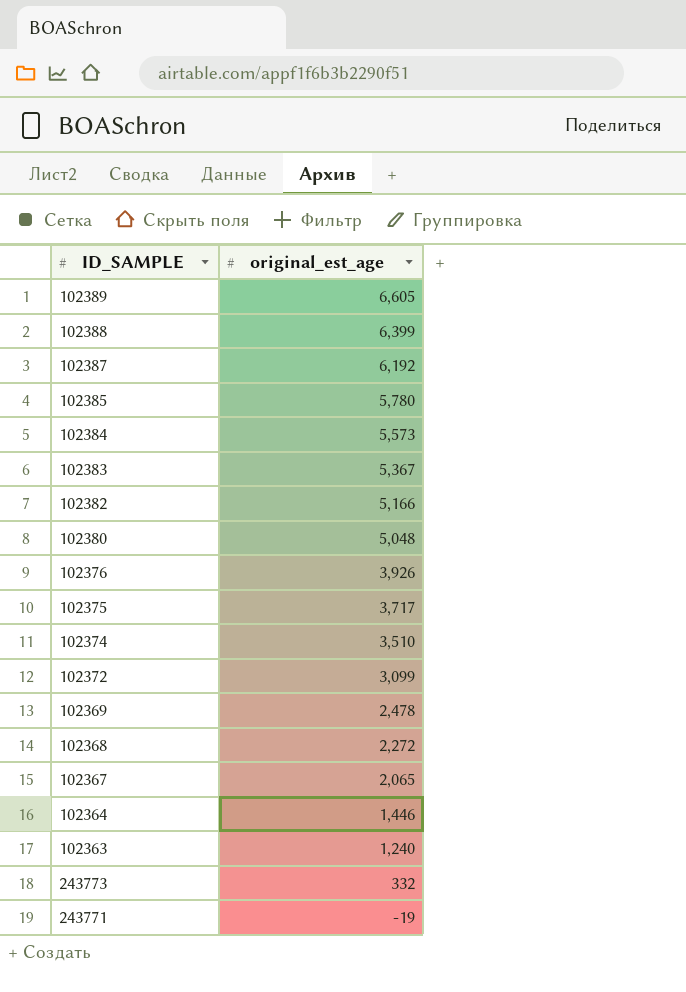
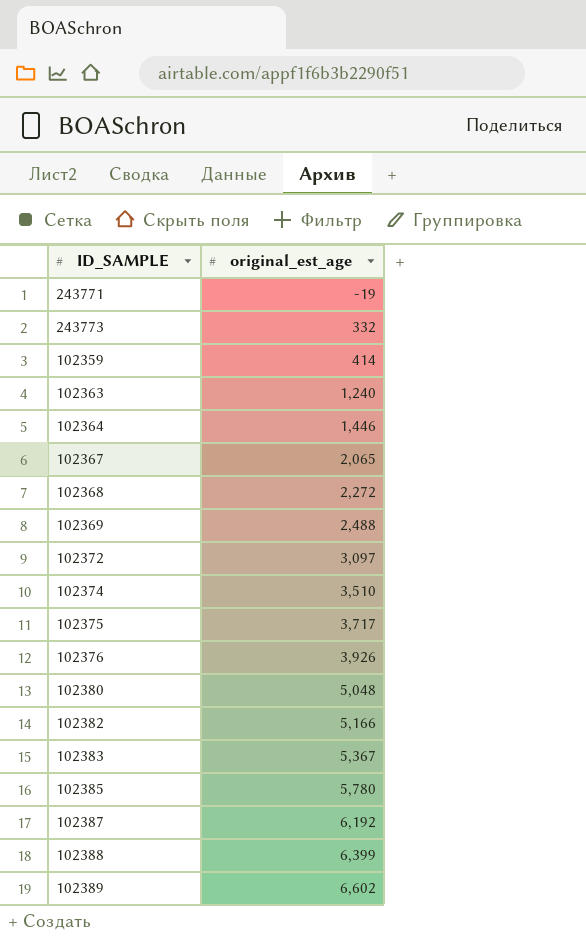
row order: original_est_age descending -> original_est_age ascending
row 102384: 5,573 -> none
row 102359: none -> 414
102369 | original_est_age: 2,478 -> 2,488
102372 | original_est_age: 3,099 -> 3,097
102389 | original_est_age: 6,605 -> 6,602

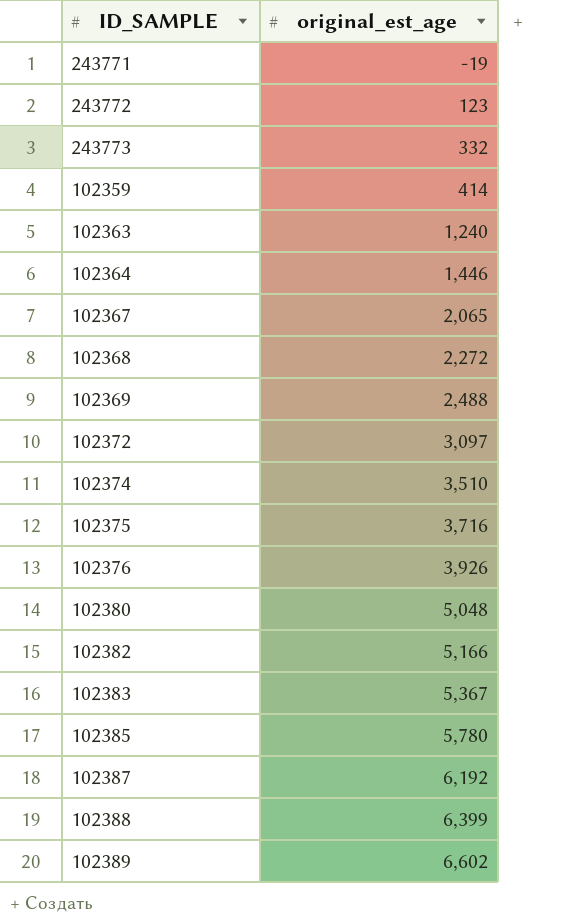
row 243772: none -> 123
102375 | original_est_age: 3,717 -> 3,716

